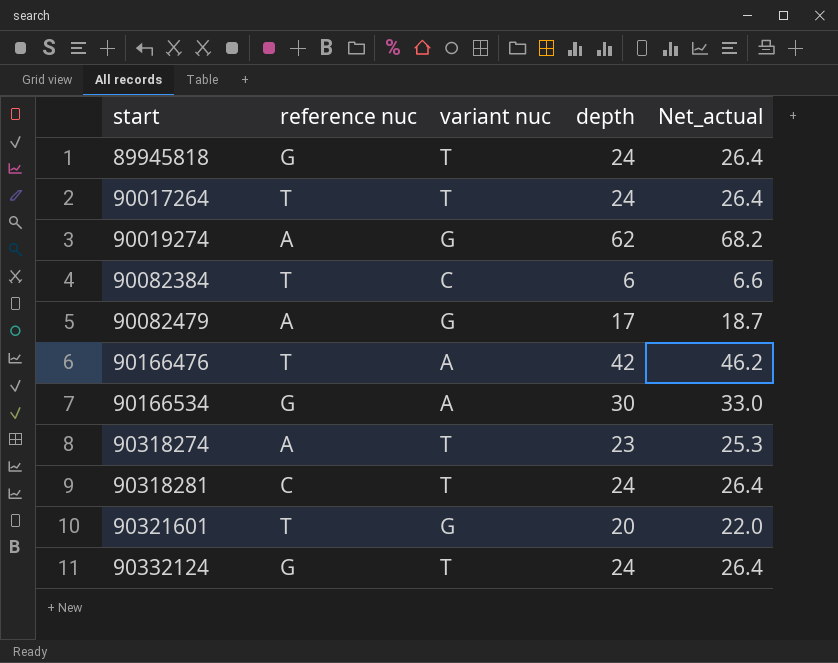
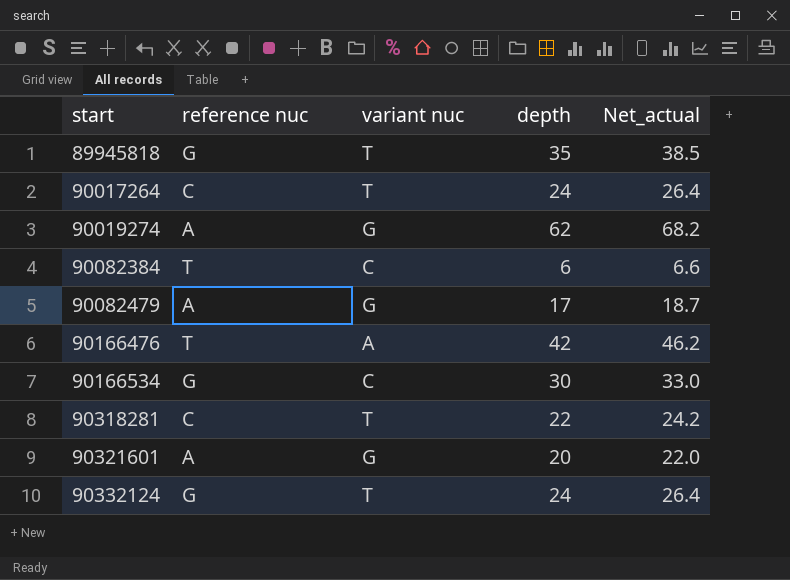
row 90318274: A | T | 23 | 25.3 -> none
89945818 | depth: 24 -> 35
89945818 | Net_actual: 26.4 -> 38.5
90017264 | reference nuc: T -> C
90166534 | variant nuc: A -> C
90318281 | depth: 24 -> 22
90318281 | Net_actual: 26.4 -> 24.2
90321601 | reference nuc: T -> A

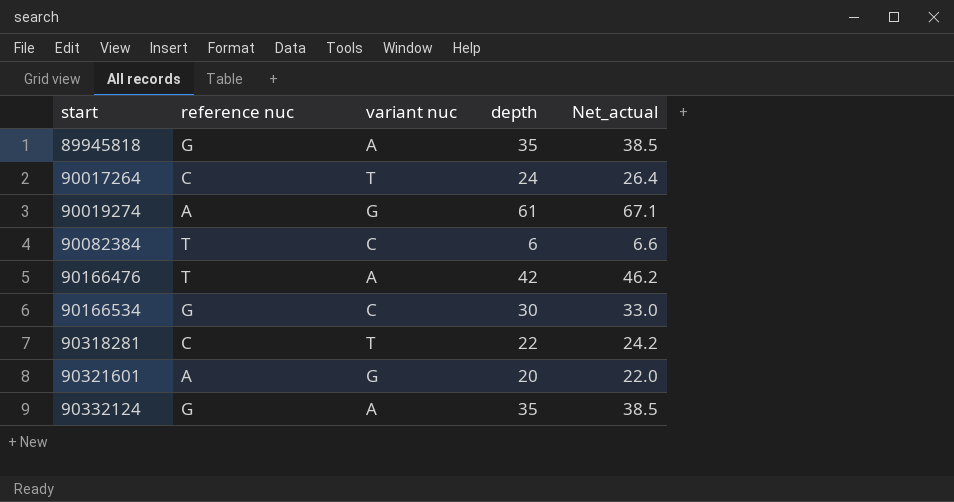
row 90082479: A | G | 17 | 18.7 -> none
89945818 | variant nuc: T -> A
90019274 | depth: 62 -> 61
90019274 | Net_actual: 68.2 -> 67.1
90332124 | variant nuc: T -> A
90332124 | depth: 24 -> 35
90332124 | Net_actual: 26.4 -> 38.5

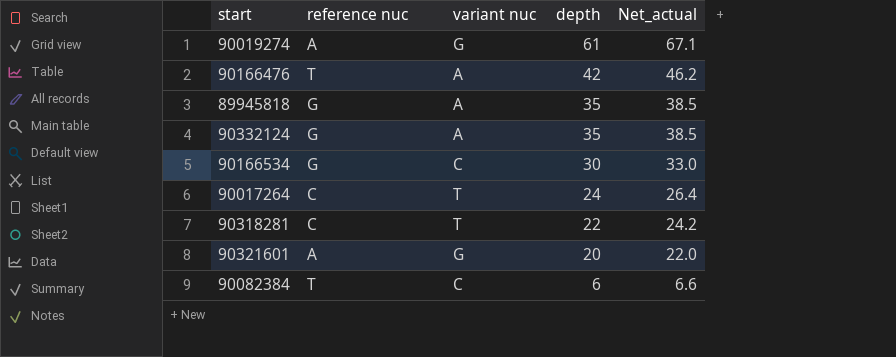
row order: start ascending -> depth descending

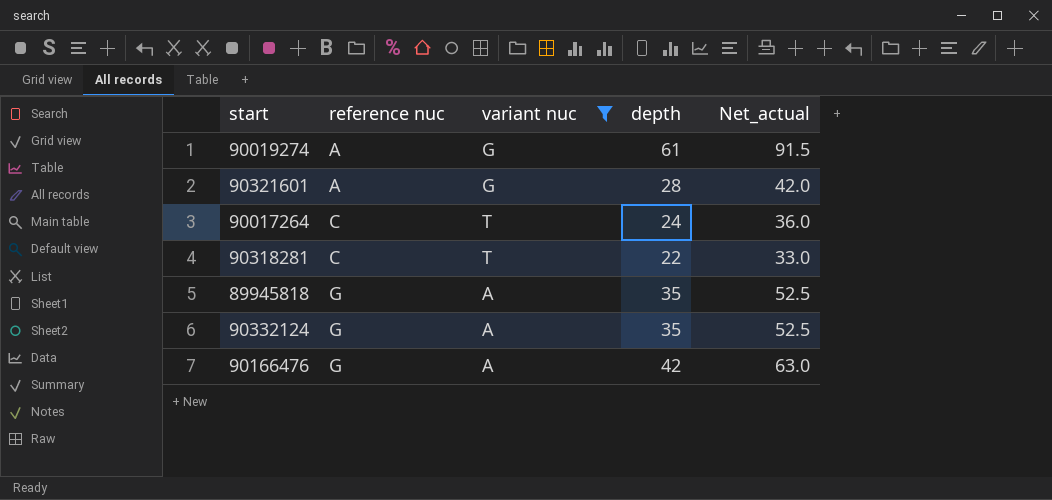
filter: none -> variant nuc != C
row order: depth descending -> reference nuc ascending
column Net_actual | formula: [depth] * 1.1 -> [depth] * 1.5
90321601 | depth: 20 -> 28
90166476 | reference nuc: T -> G

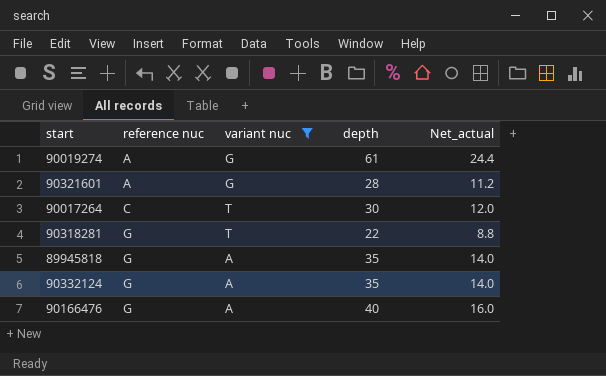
column Net_actual | formula: [depth] * 1.5 -> [depth] * 0.4
90017264 | depth: 24 -> 30
90318281 | reference nuc: C -> G
90166476 | depth: 42 -> 40

